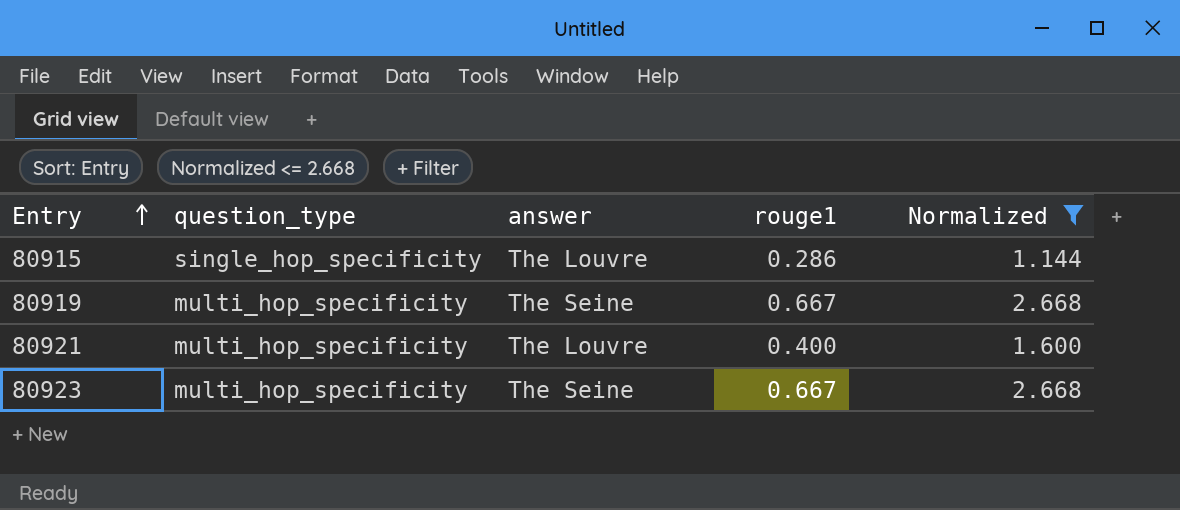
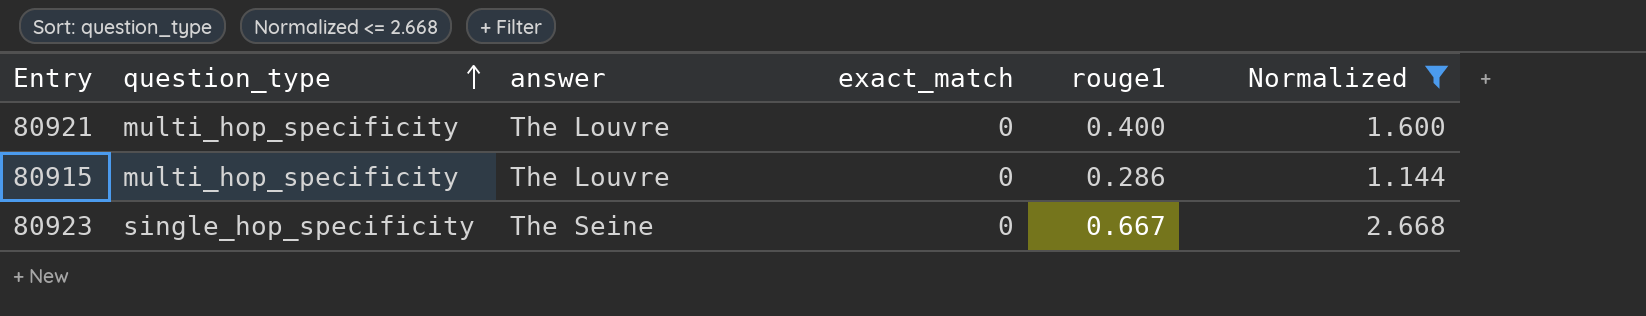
row order: Entry ascending -> question_type ascending
column exact_match | position: none -> 4
row 80919: multi_hop_specificity | The Seine | 0.667 | 2.668 -> none
80915 | question_type: single_hop_specificity -> multi_hop_specificity
80923 | question_type: multi_hop_specificity -> single_hop_specificity

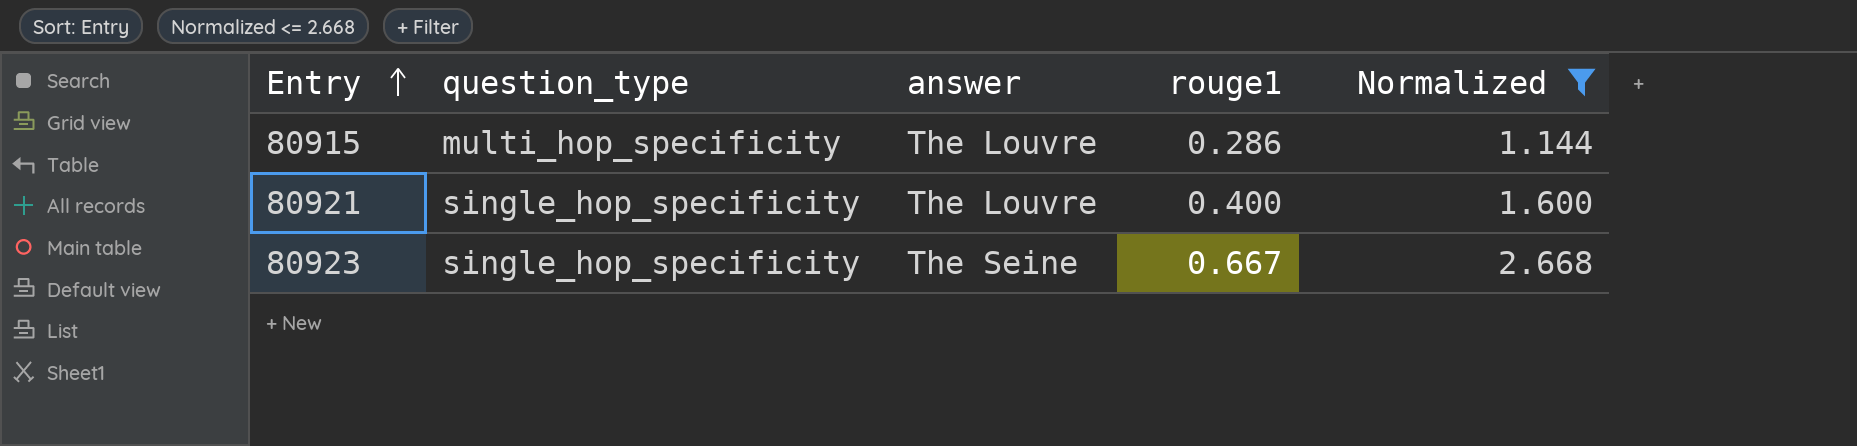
row order: question_type ascending -> Entry ascending
column exact_match | position: 4 -> none
80921 | question_type: multi_hop_specificity -> single_hop_specificity

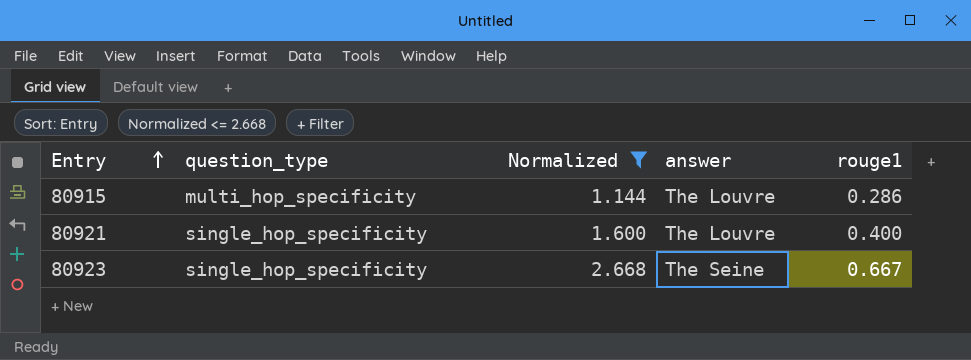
column Normalized | position: 5 -> 3

